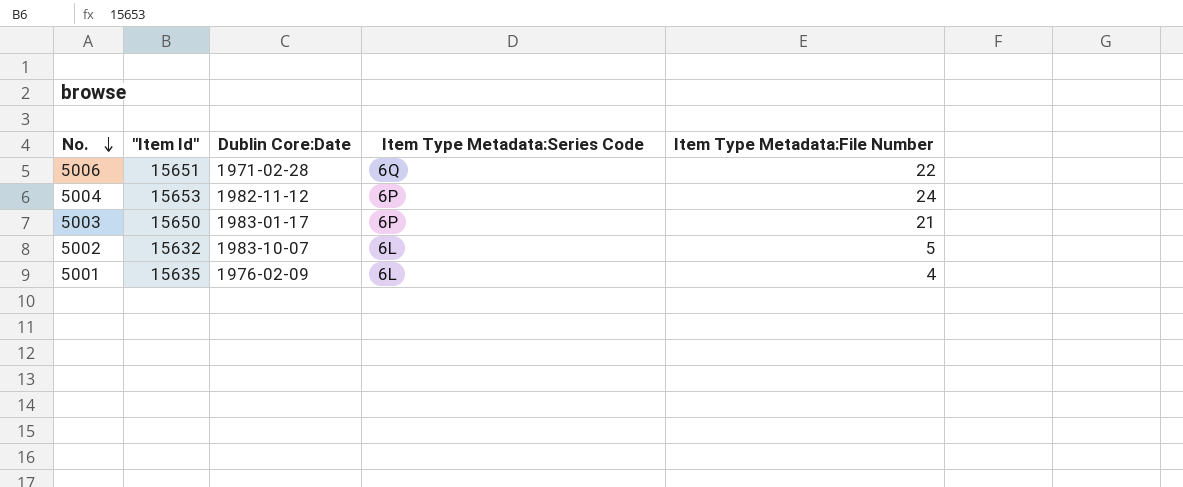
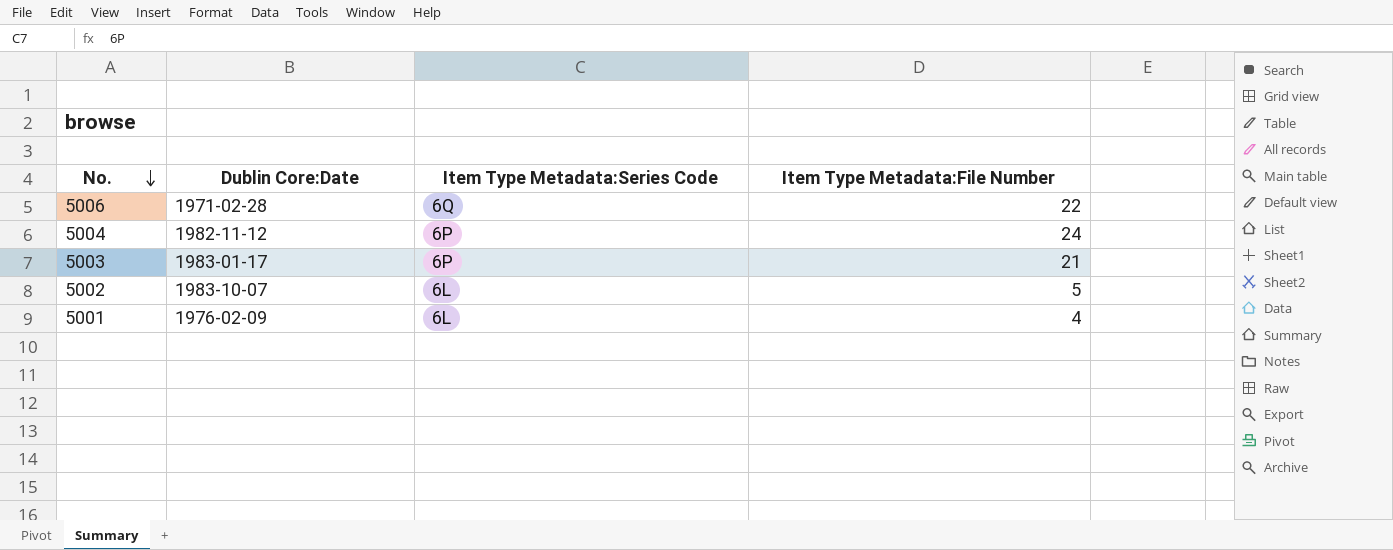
column "Item Id" | position: 2 -> none

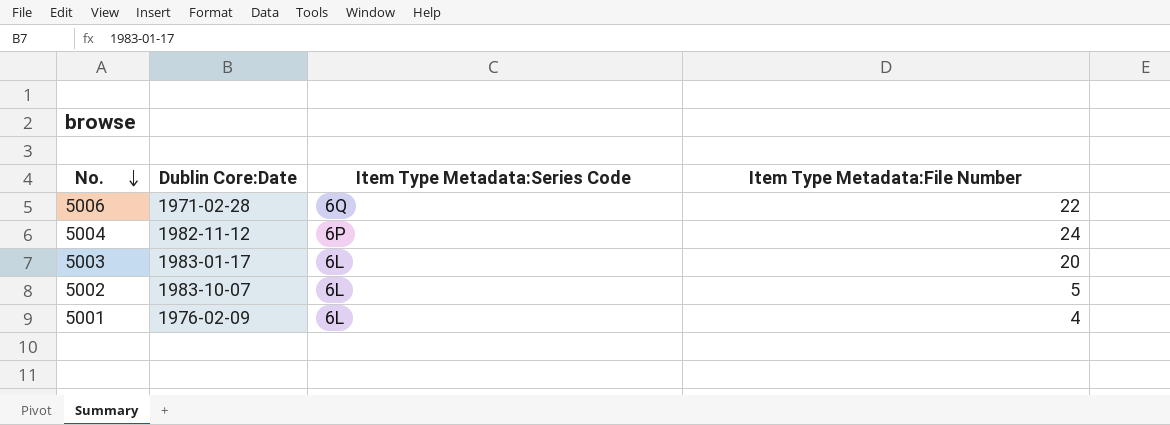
5003 | Item Type Metadata:Series Code: 6P -> 6L
5003 | Item Type Metadata:File Number: 21 -> 20

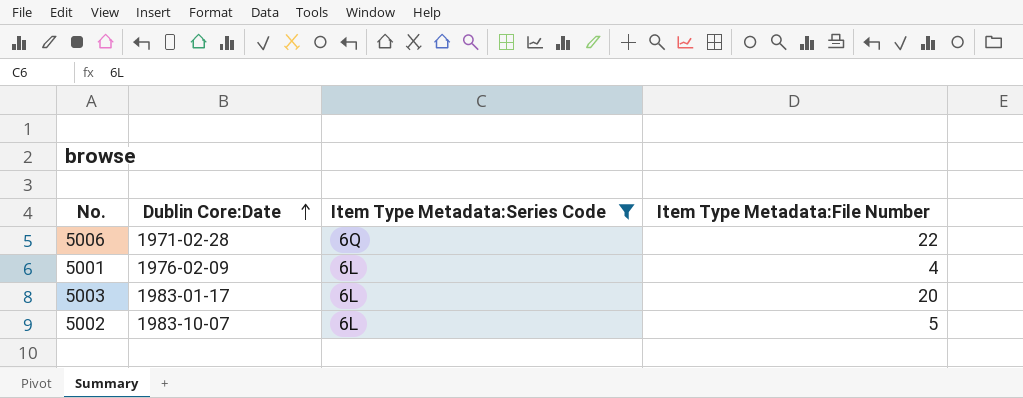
filter: none -> Item Type Metadata:Series Code != 6P
row order: No. descending -> Dublin Core:Date ascending

